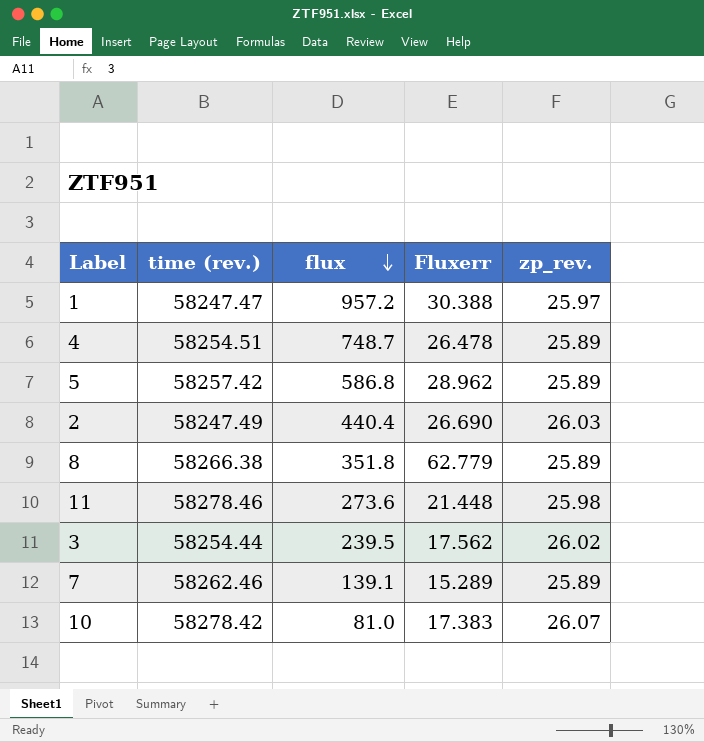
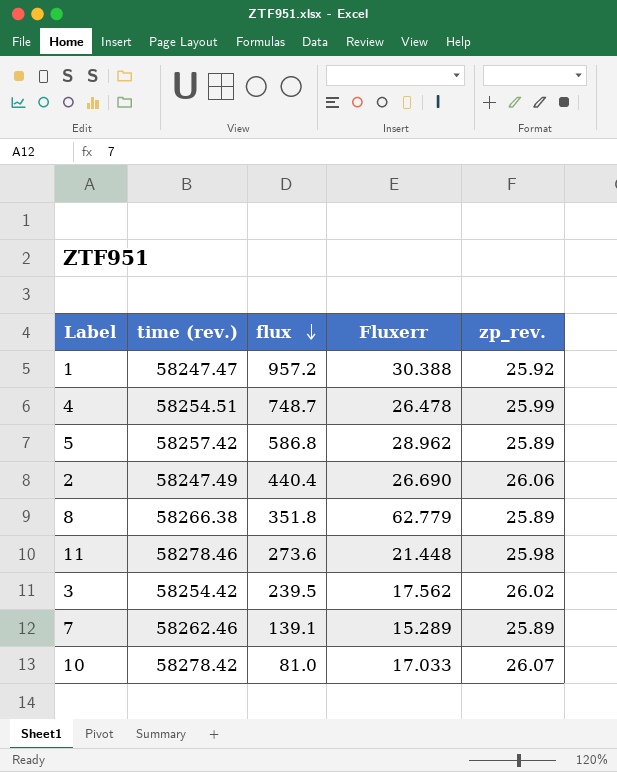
1 | zp_rev.: 25.97 -> 25.92
4 | zp_rev.: 25.89 -> 25.99
2 | zp_rev.: 26.03 -> 26.06
3 | time (rev.): 58254.44 -> 58254.42
10 | Fluxerr: 17.383 -> 17.033

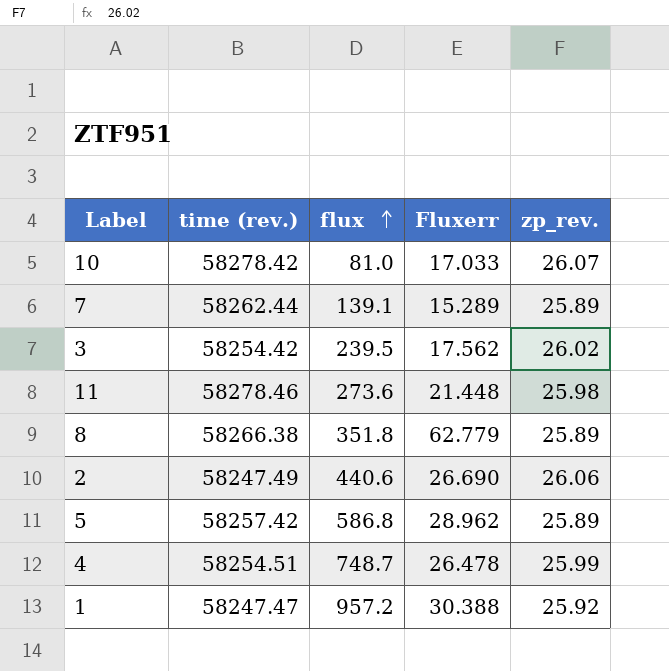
row order: flux descending -> flux ascending
7 | time (rev.): 58262.46 -> 58262.44
2 | flux: 440.4 -> 440.6

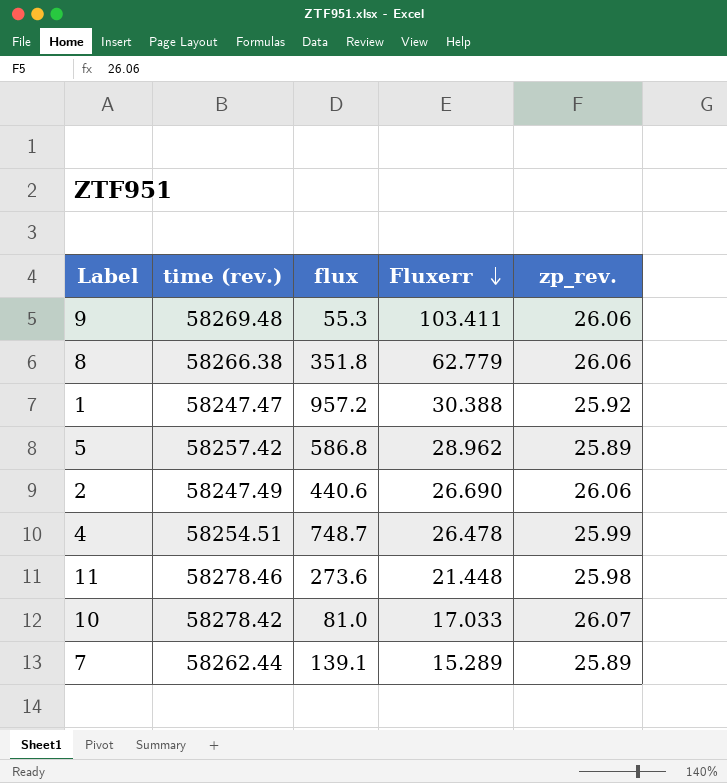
row order: flux ascending -> Fluxerr descending
row 3: 58254.42 | 239.5 | 17.562 | 26.02 -> none
row 9: none -> 58269.48 | 55.3 | 103.411 | 26.06
8 | zp_rev.: 25.89 -> 26.06

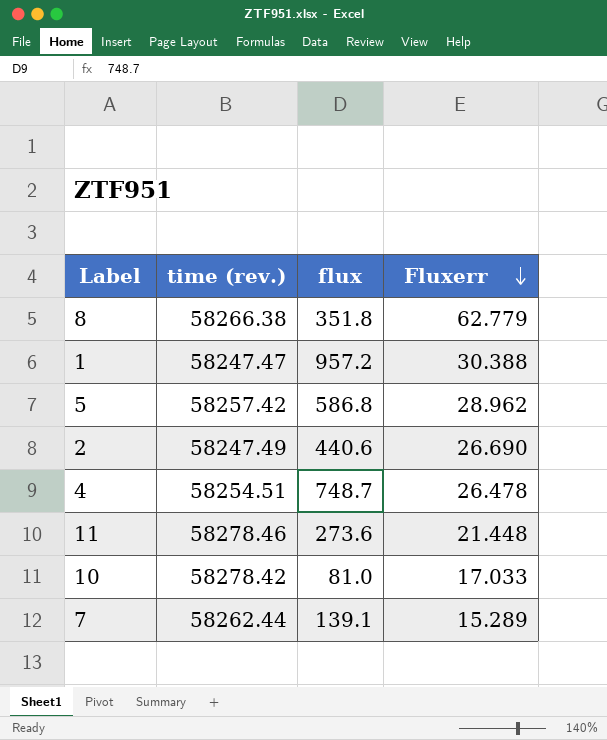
column zp_rev. | position: 5 -> none
row 9: 58269.48 | 55.3 | 103.411 | 26.06 -> none

